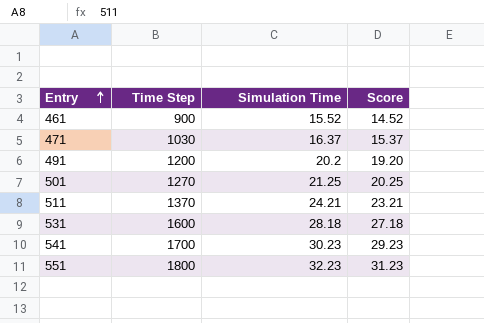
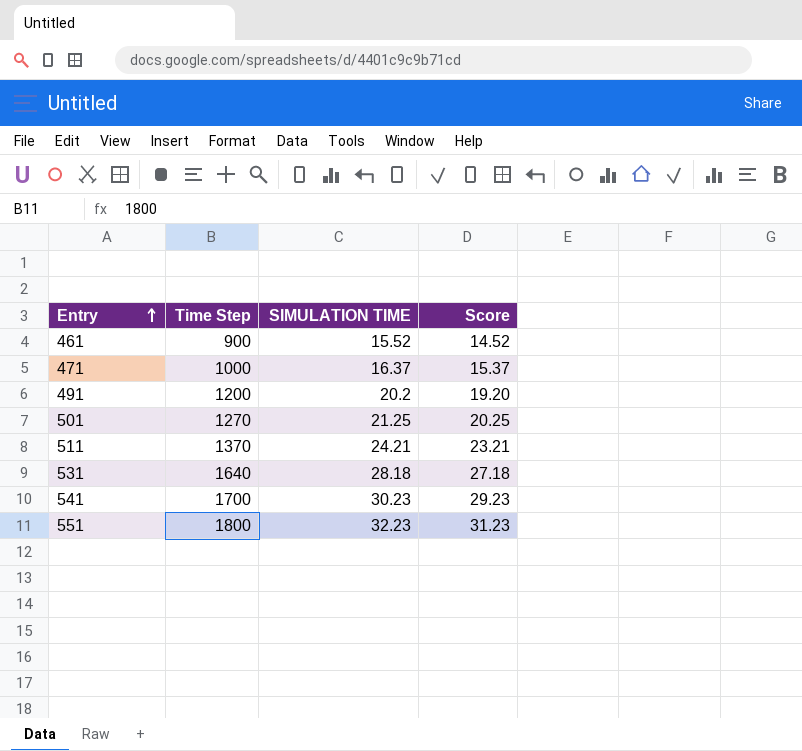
column name: Simulation Time -> SIMULATION TIME
471 | Time Step: 1030 -> 1000
531 | Time Step: 1600 -> 1640

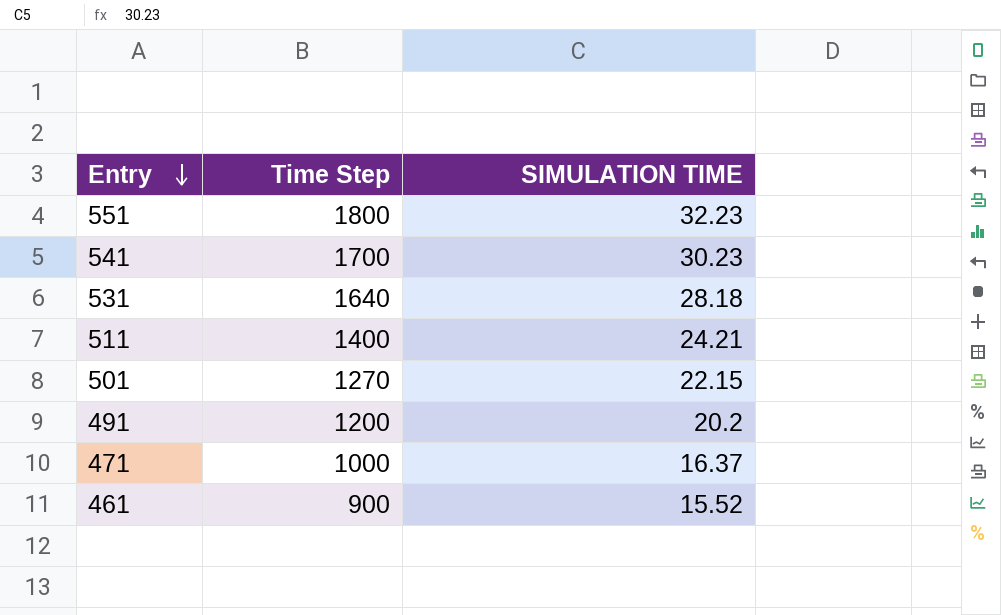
row order: Entry ascending -> Entry descending
column Score | formula: [SIMULATION TIME] - 1 -> none
511 | Time Step: 1370 -> 1400
501 | SIMULATION TIME: 21.25 -> 22.15

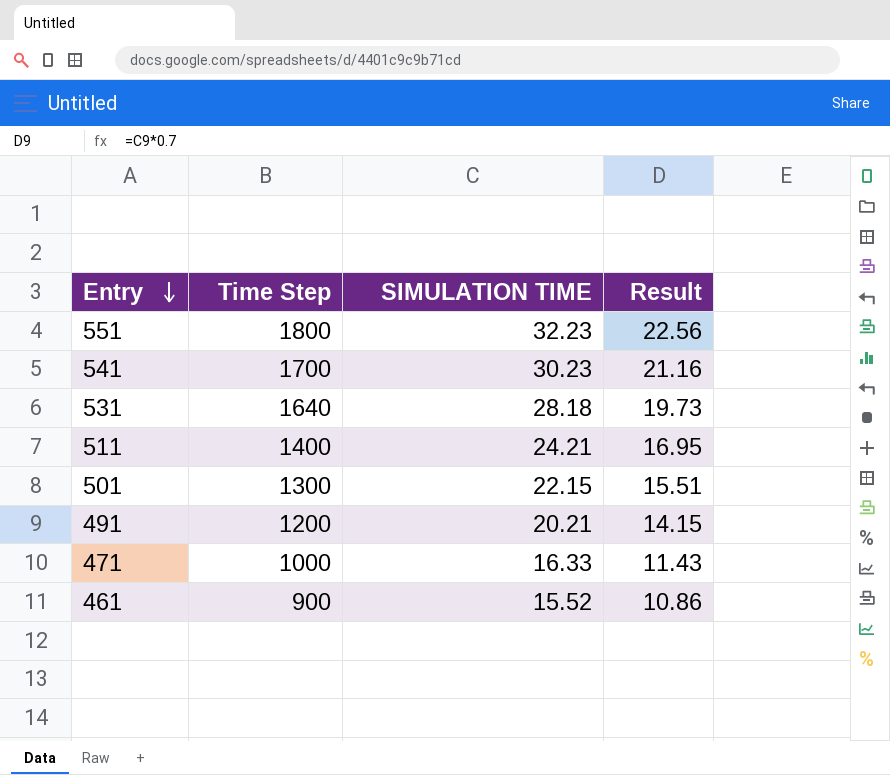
column Result | formula: none -> [SIMULATION TIME] * 0.7
501 | Time Step: 1270 -> 1300
491 | SIMULATION TIME: 20.2 -> 20.21
471 | SIMULATION TIME: 16.37 -> 16.33

